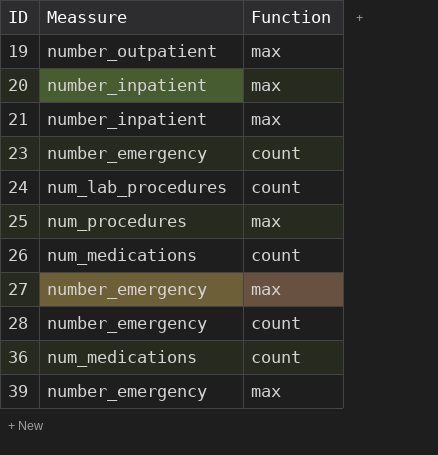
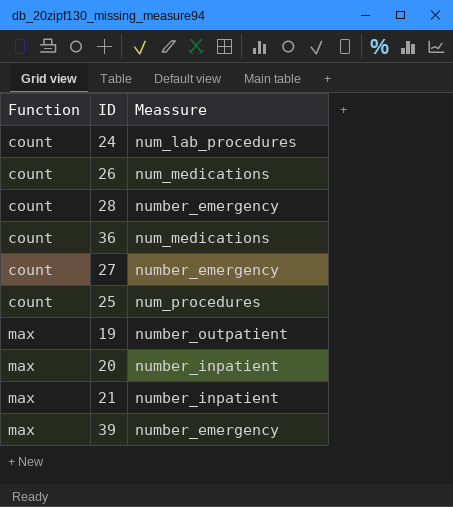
row order: ID ascending -> Function ascending
column Function | position: 3 -> 1
row 23: number_emergency | count -> none
27 | Function: max -> count
25 | Function: max -> count

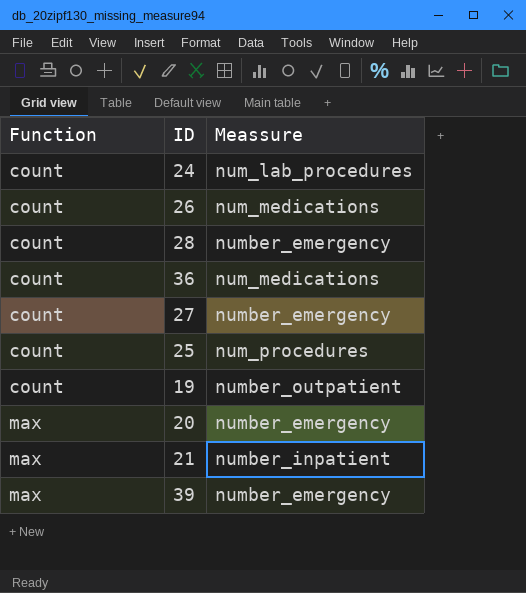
19 | Function: max -> count
20 | Meassure: number_inpatient -> number_emergency

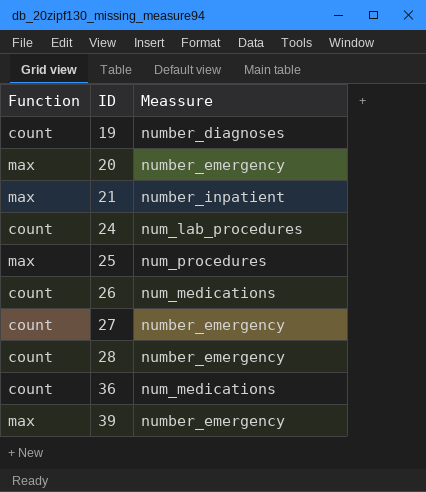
row order: Function ascending -> ID ascending
19 | Meassure: number_outpatient -> number_diagnoses
25 | Function: count -> max

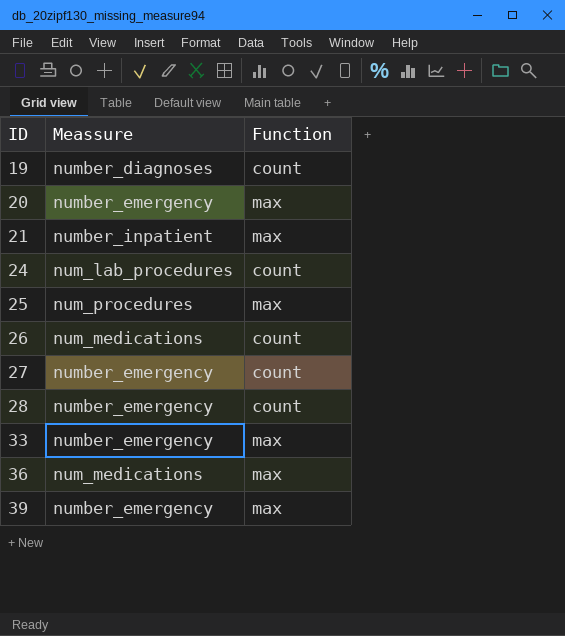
column Function | position: 1 -> 3
row 33: none -> number_emergency | max
36 | Function: count -> max

